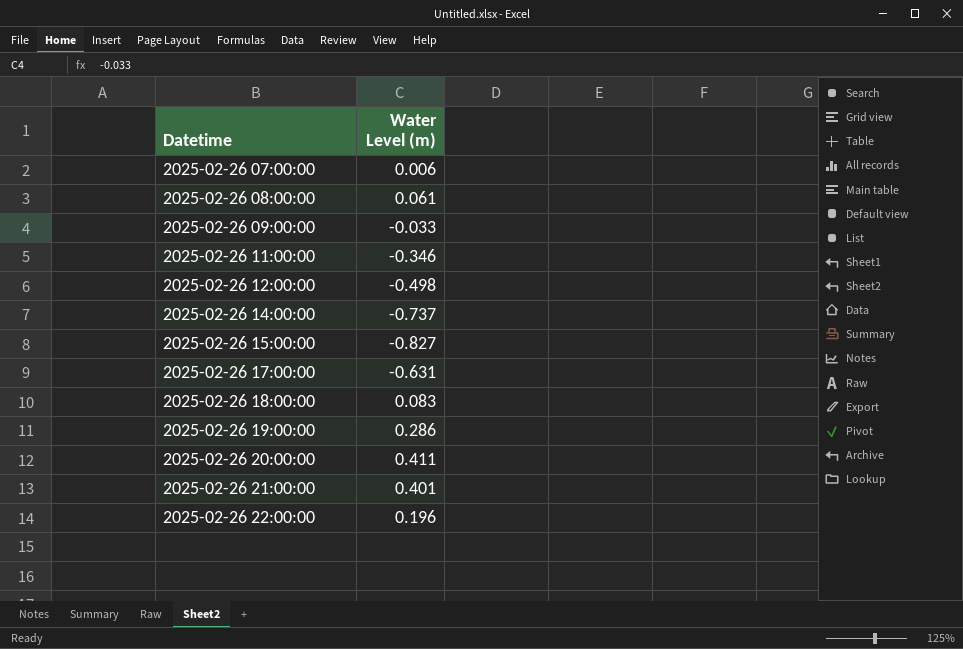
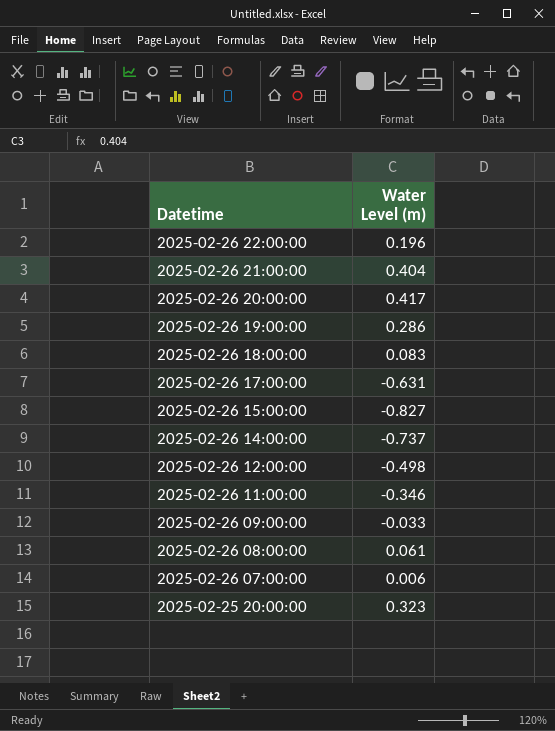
row order: Datetime ascending -> Datetime descending
2025-02-26 21:00:00 | Water Level (m): 0.401 -> 0.404
2025-02-26 20:00:00 | Water Level (m): 0.411 -> 0.417
row 2025-02-25 20:00:00: none -> 0.323

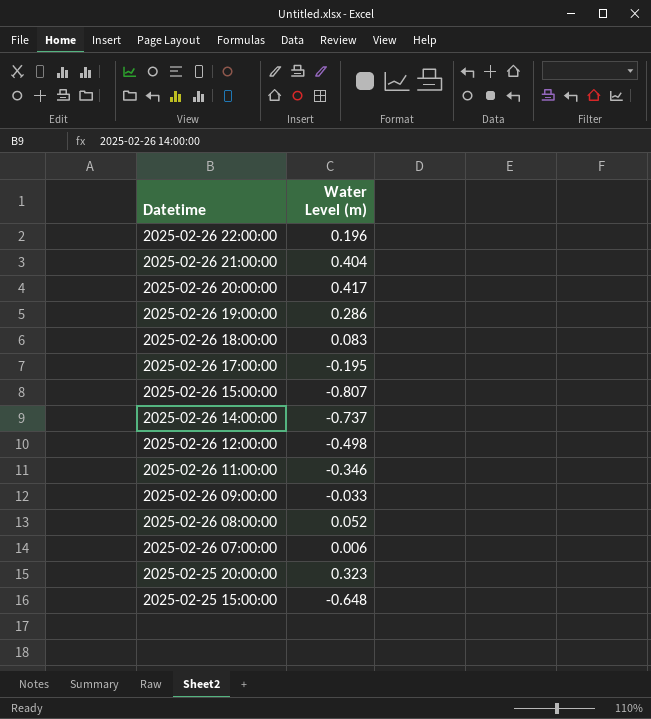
2025-02-26 17:00:00 | Water Level (m): -0.631 -> -0.195
2025-02-26 15:00:00 | Water Level (m): -0.827 -> -0.807
2025-02-26 08:00:00 | Water Level (m): 0.061 -> 0.052
row 2025-02-25 15:00:00: none -> -0.648

